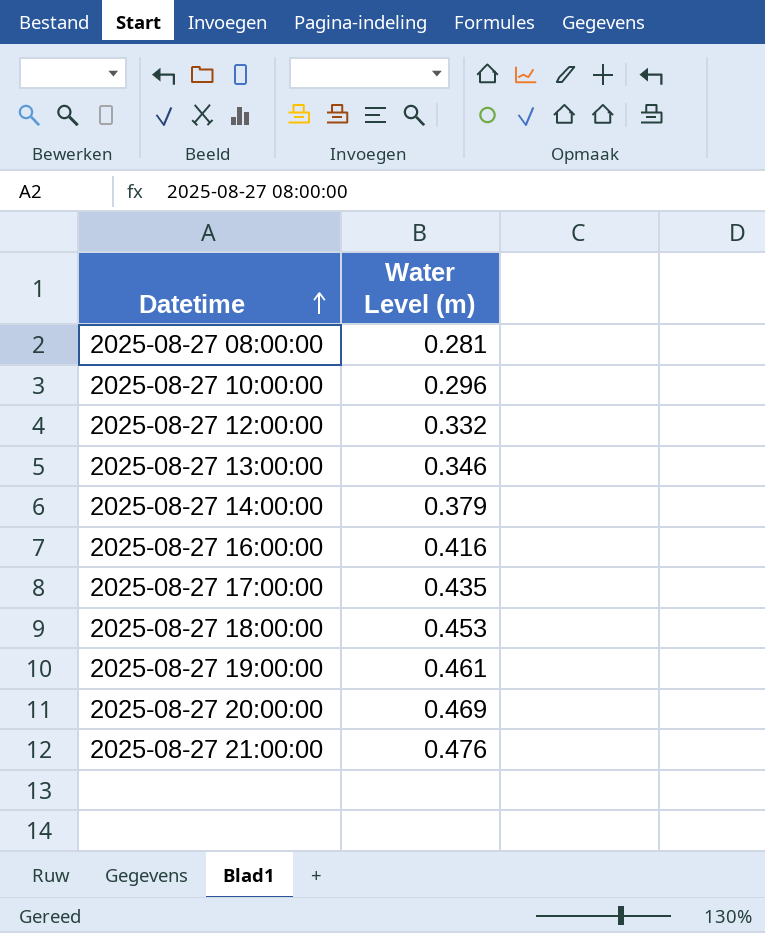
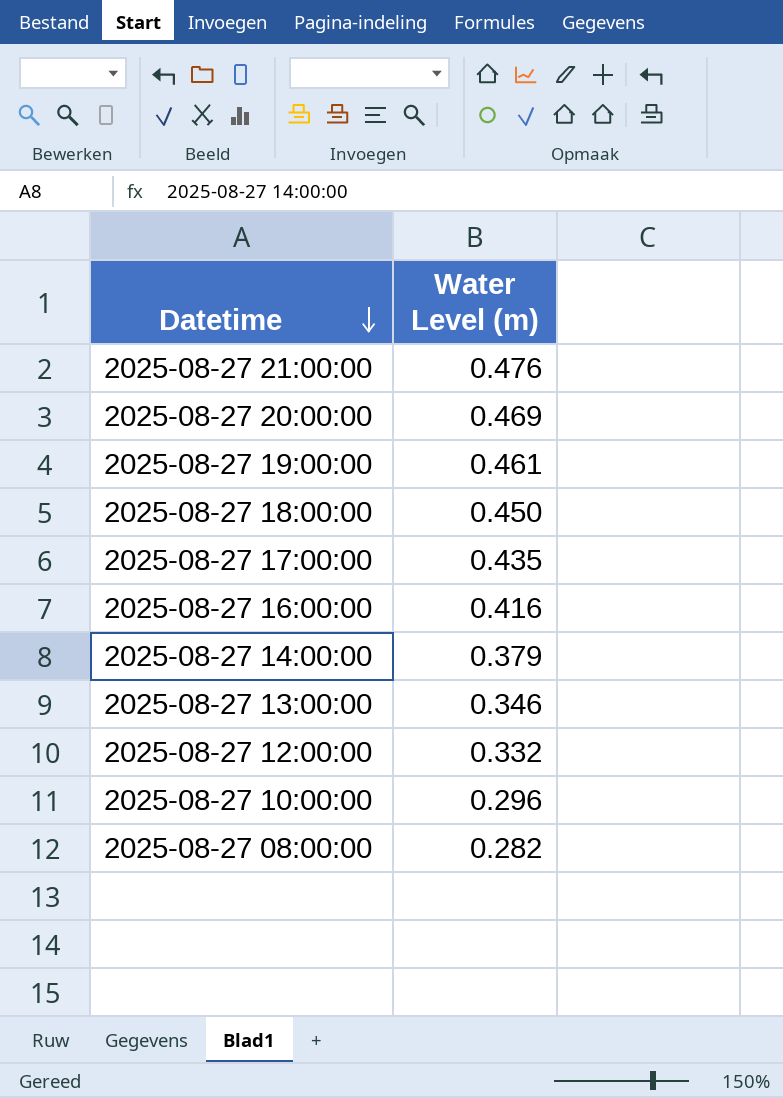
row order: Datetime ascending -> Datetime descending
2025-08-27 18:00:00 | Water Level (m): 0.453 -> 0.450
2025-08-27 08:00:00 | Water Level (m): 0.281 -> 0.282

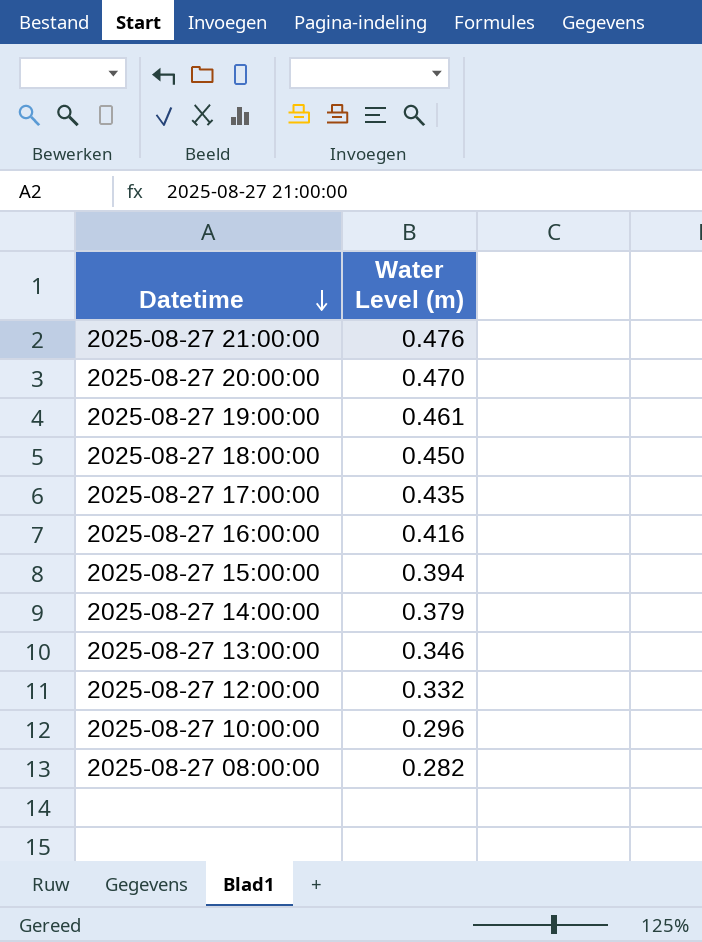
2025-08-27 20:00:00 | Water Level (m): 0.469 -> 0.470
row 2025-08-27 15:00:00: none -> 0.394

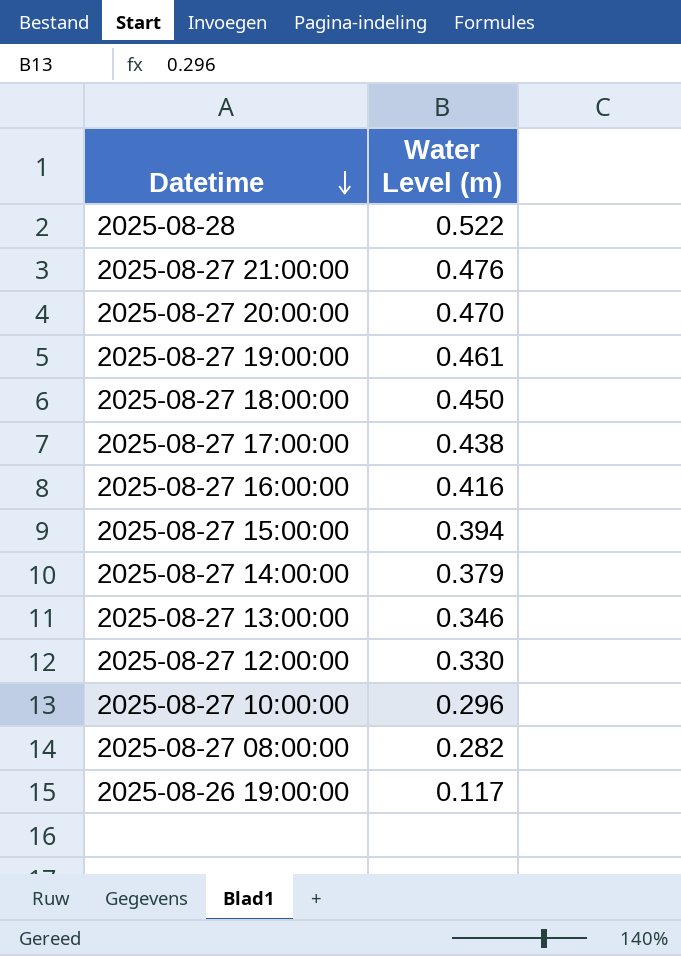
row 2025-08-28: none -> 0.522
2025-08-27 17:00:00 | Water Level (m): 0.435 -> 0.438
2025-08-27 12:00:00 | Water Level (m): 0.332 -> 0.330
row 2025-08-26 19:00:00: none -> 0.117

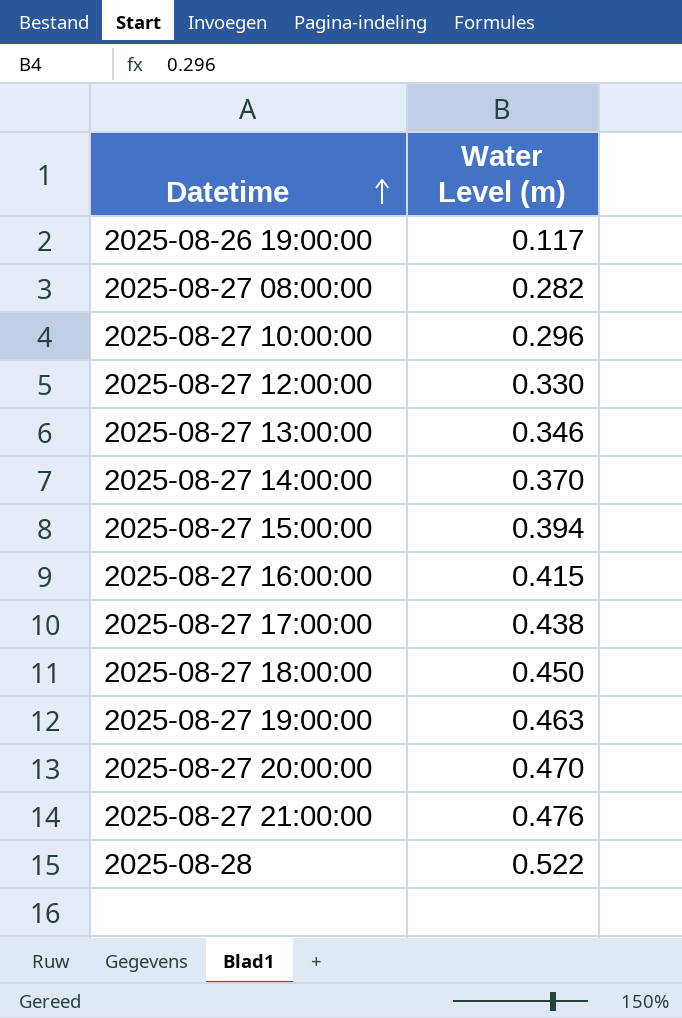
row order: Datetime descending -> Datetime ascending
2025-08-27 14:00:00 | Water Level (m): 0.379 -> 0.370
2025-08-27 16:00:00 | Water Level (m): 0.416 -> 0.415
2025-08-27 19:00:00 | Water Level (m): 0.461 -> 0.463

